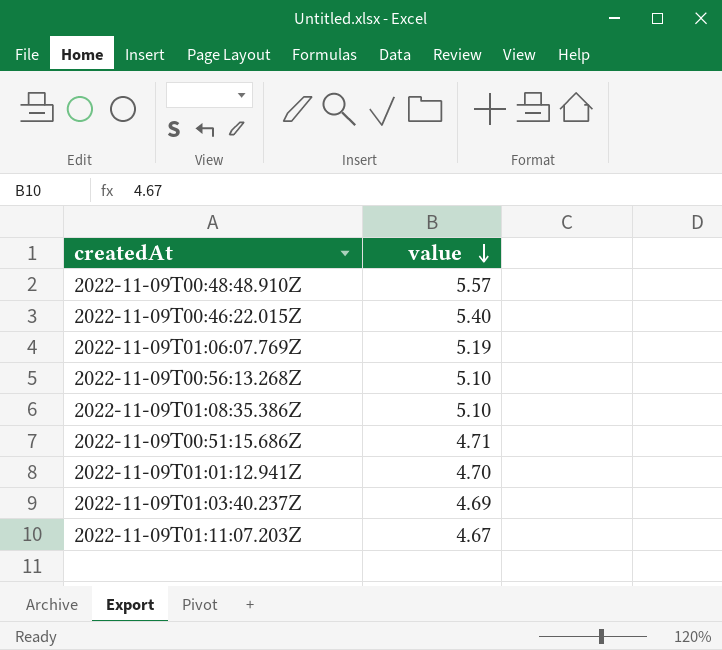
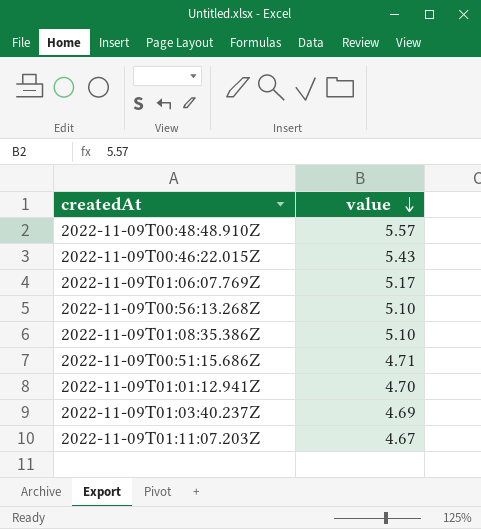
2022-11-09T00:46:22.015Z | value: 5.40 -> 5.43
2022-11-09T01:06:07.769Z | value: 5.19 -> 5.17

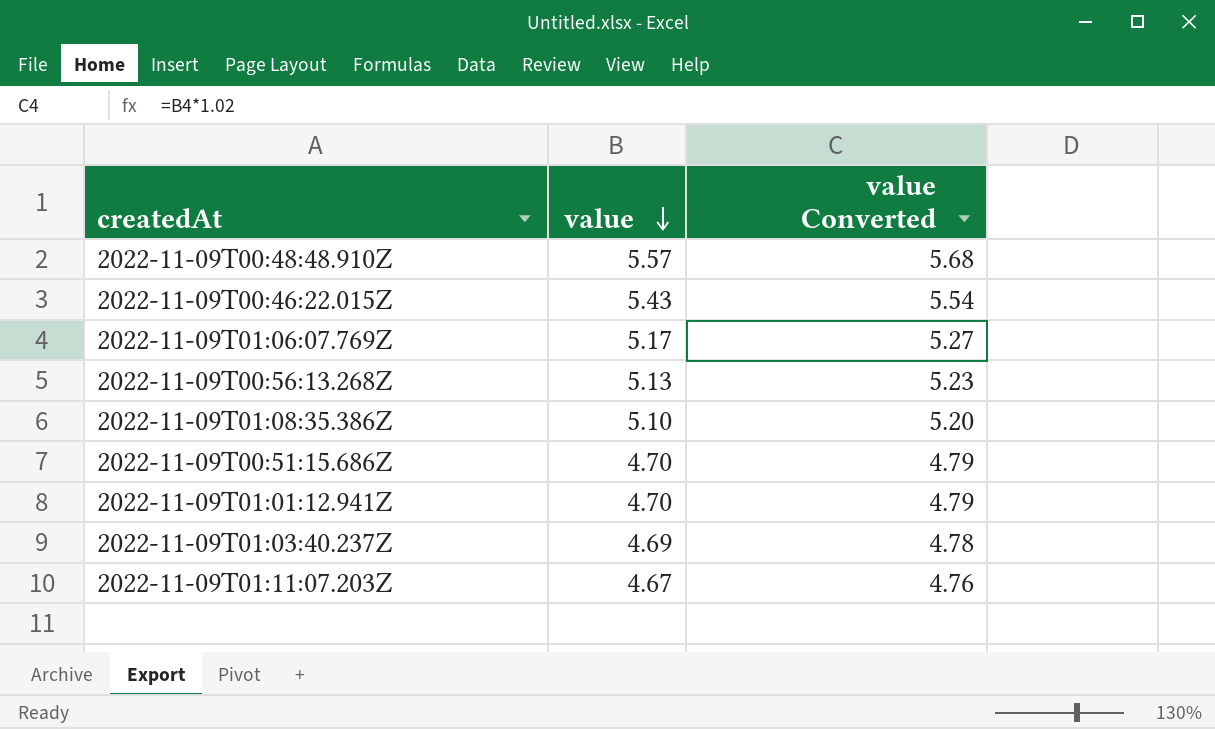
column value Converted | formula: none -> [value] * 1.02
2022-11-09T00:56:13.268Z | value: 5.10 -> 5.13
2022-11-09T00:51:15.686Z | value: 4.71 -> 4.70

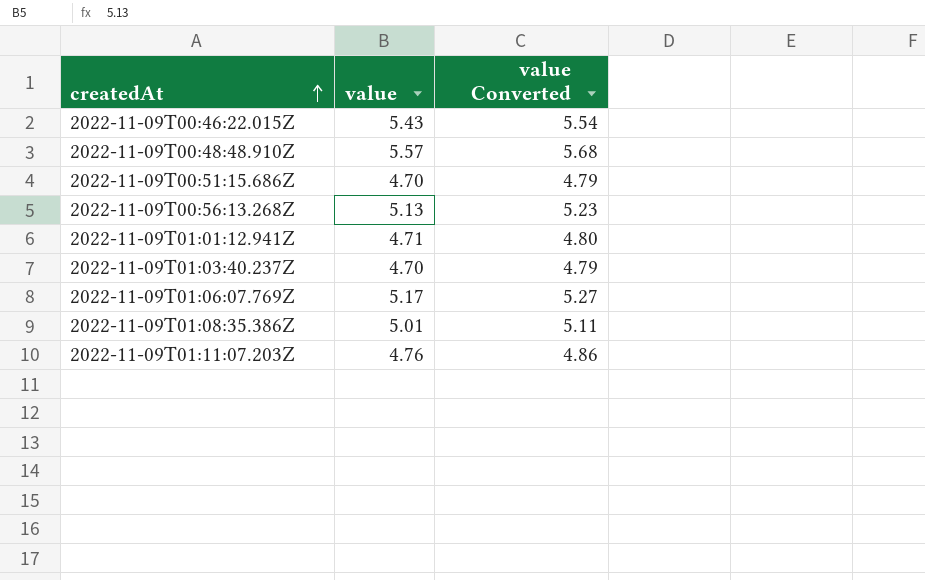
row order: value descending -> createdAt ascending
2022-11-09T01:01:12.941Z | value: 4.70 -> 4.71
2022-11-09T01:01:12.941Z | value Converted: 4.79 -> 4.80
2022-11-09T01:03:40.237Z | value: 4.69 -> 4.70
2022-11-09T01:03:40.237Z | value Converted: 4.78 -> 4.79
2022-11-09T01:08:35.386Z | value: 5.10 -> 5.01
2022-11-09T01:08:35.386Z | value Converted: 5.20 -> 5.11
2022-11-09T01:11:07.203Z | value: 4.67 -> 4.76
2022-11-09T01:11:07.203Z | value Converted: 4.76 -> 4.86

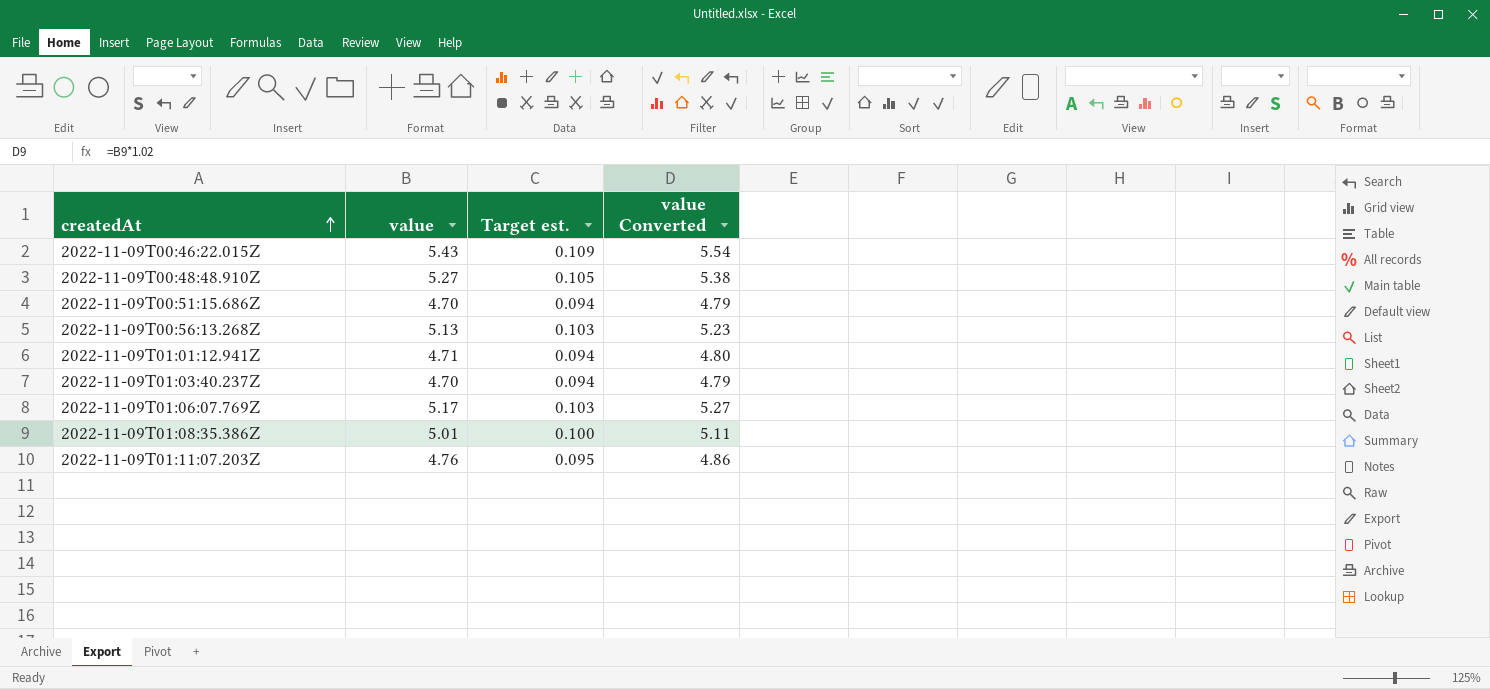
column Target est. | formula: none -> [value] * 0.02
2022-11-09T00:48:48.910Z | value: 5.57 -> 5.27
2022-11-09T00:48:48.910Z | value Converted: 5.68 -> 5.38

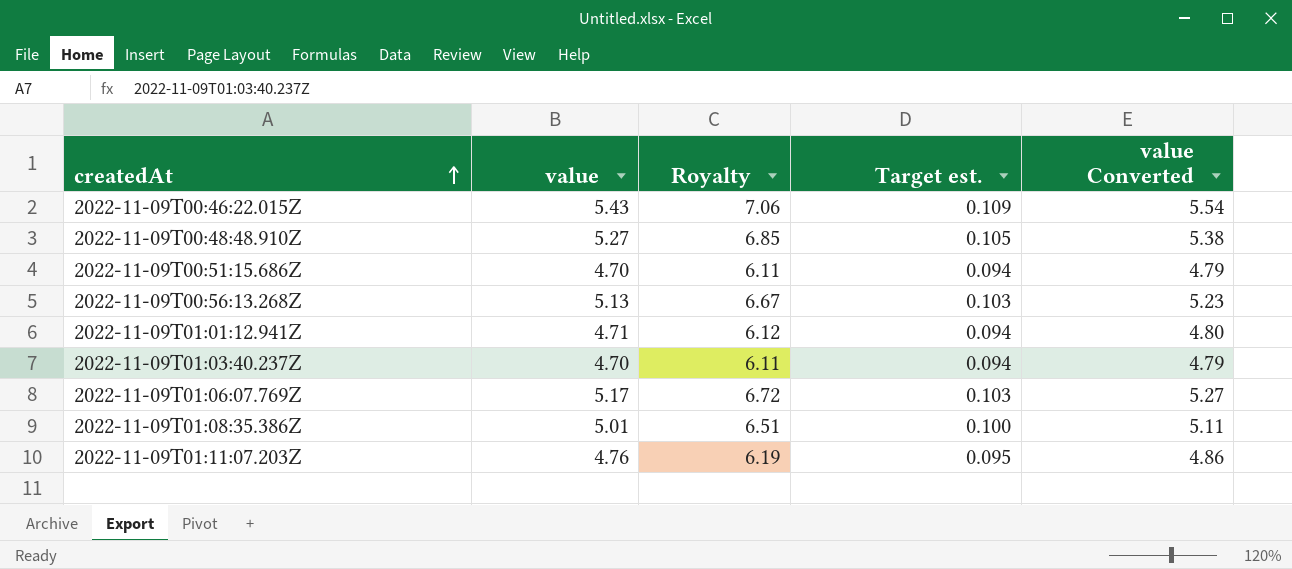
column Royalty | formula: none -> [value] * 1.3

